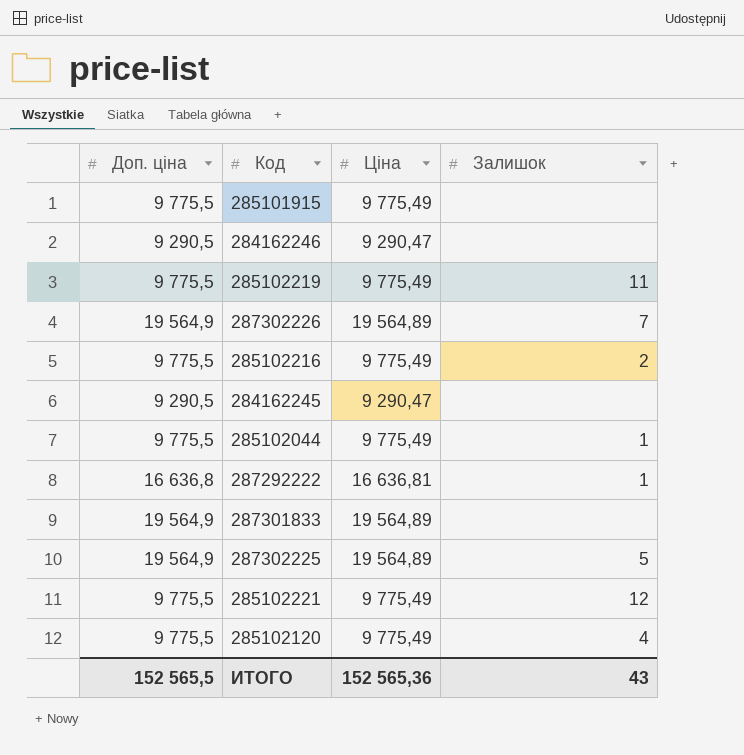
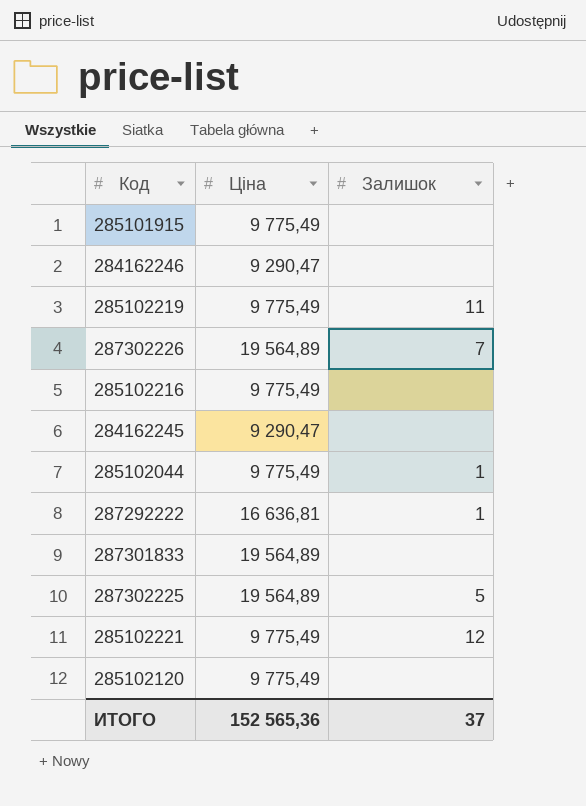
column Доп. ціна | position: 1 -> none
285102216 | Залишок: 2 -> none
285102120 | Залишок: 4 -> none
ИТОГО | Залишок: 43 -> 37

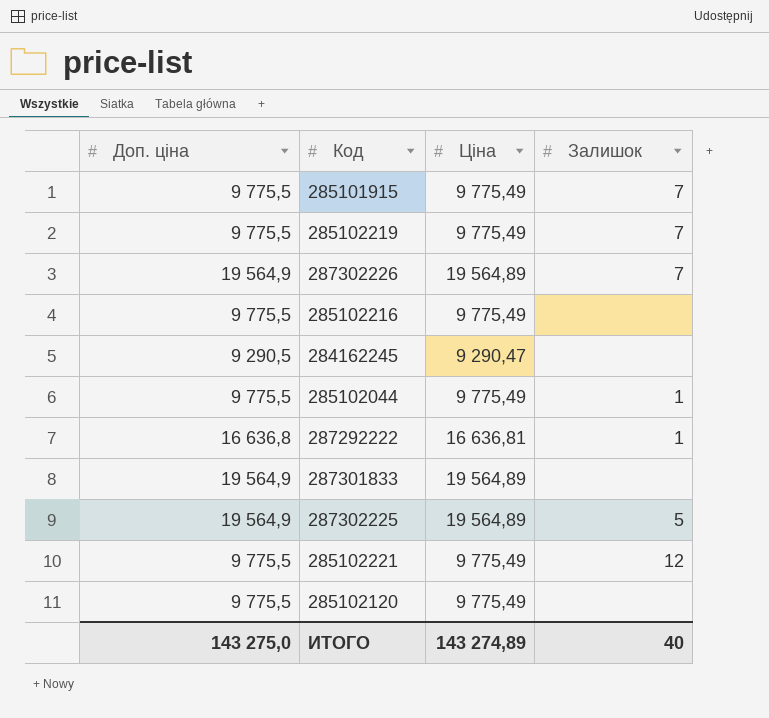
column Доп. ціна | position: none -> 1
row 284162246: 9 290,47 | none -> none
285101915 | Залишок: none -> 7
285102219 | Залишок: 11 -> 7
ИТОГО | Ціна: 152 565,36 -> 143 274,89
ИТОГО | Залишок: 37 -> 40

